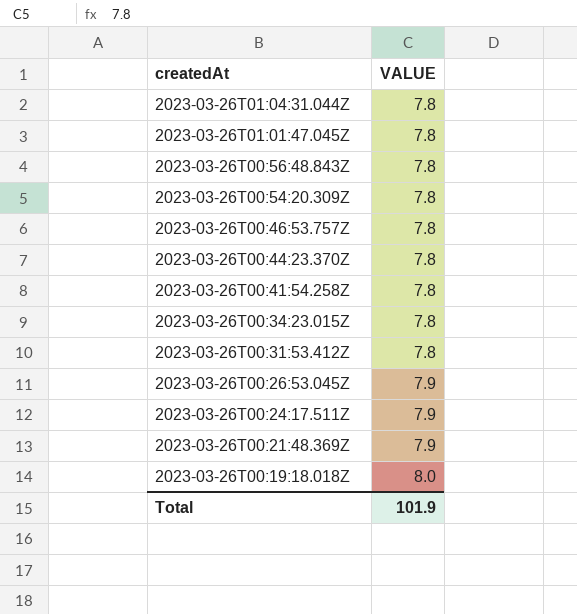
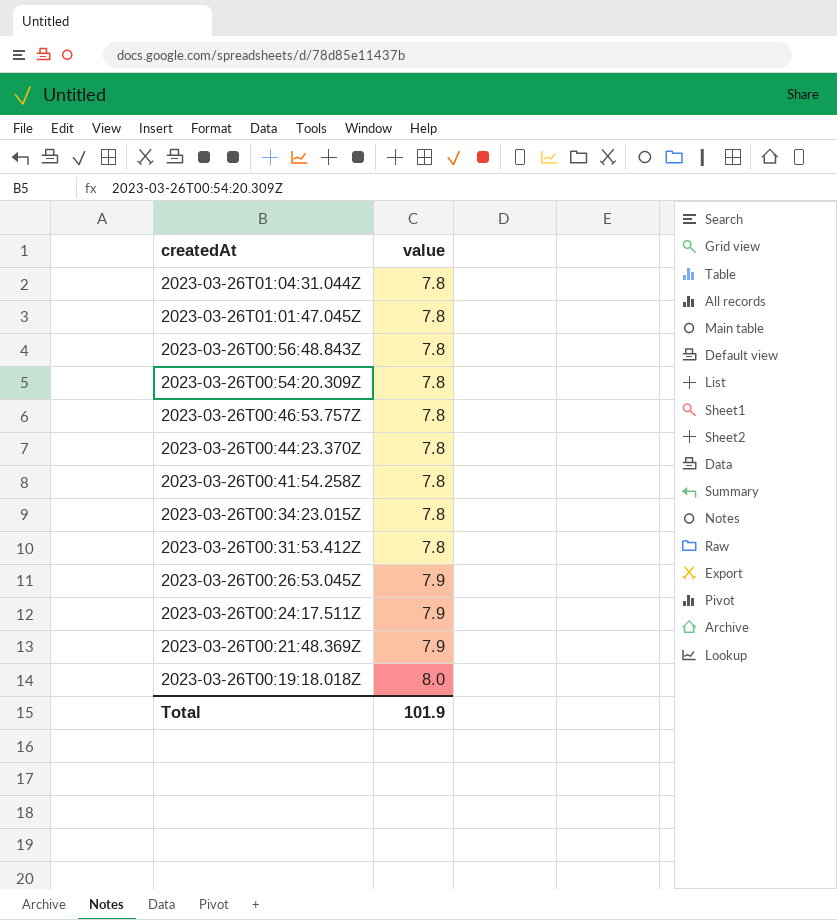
column name: VALUE -> value

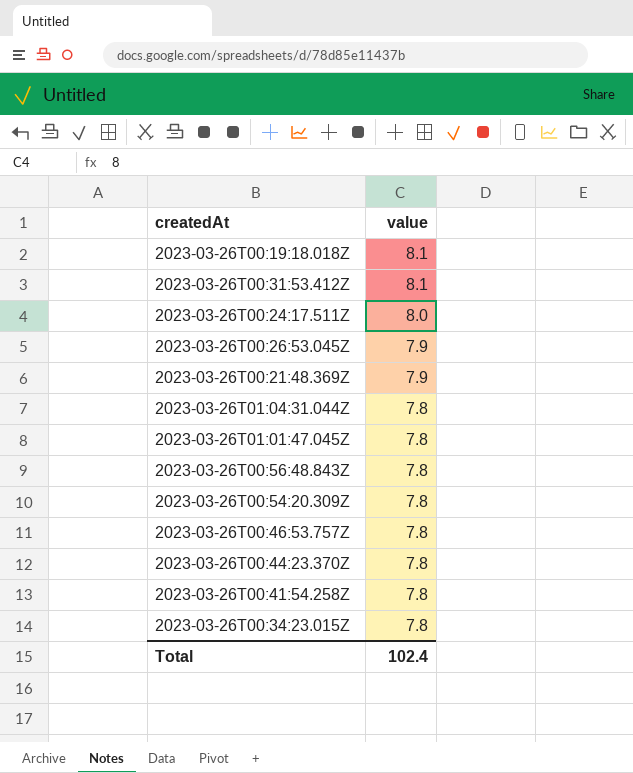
row order: createdAt descending -> value descending
2023-03-26T00:19:18.018Z | value: 8.0 -> 8.1
2023-03-26T00:31:53.412Z | value: 7.8 -> 8.1
2023-03-26T00:24:17.511Z | value: 7.9 -> 8.0
Total | value: 101.9 -> 102.4

